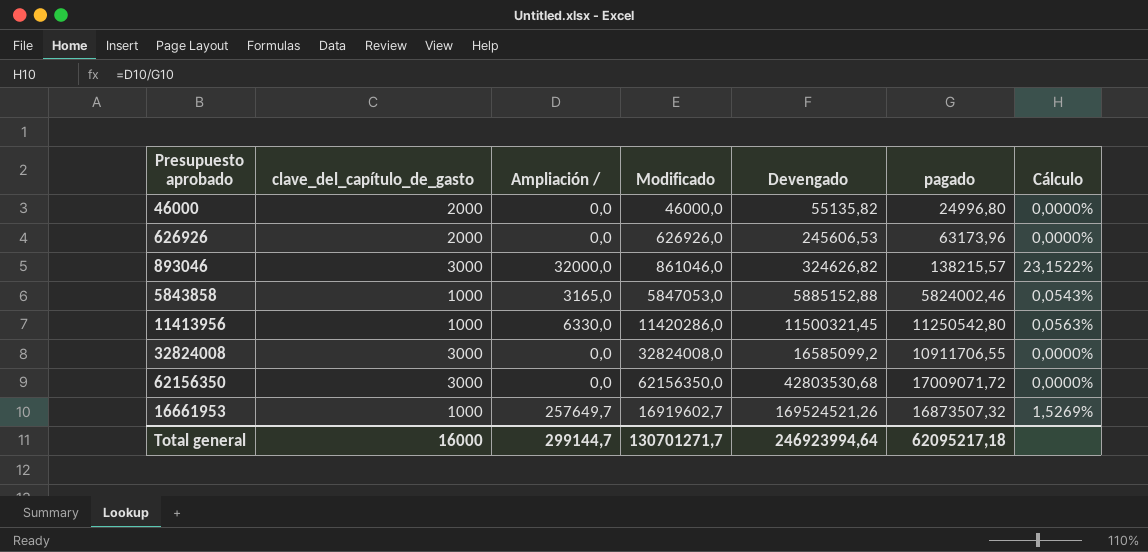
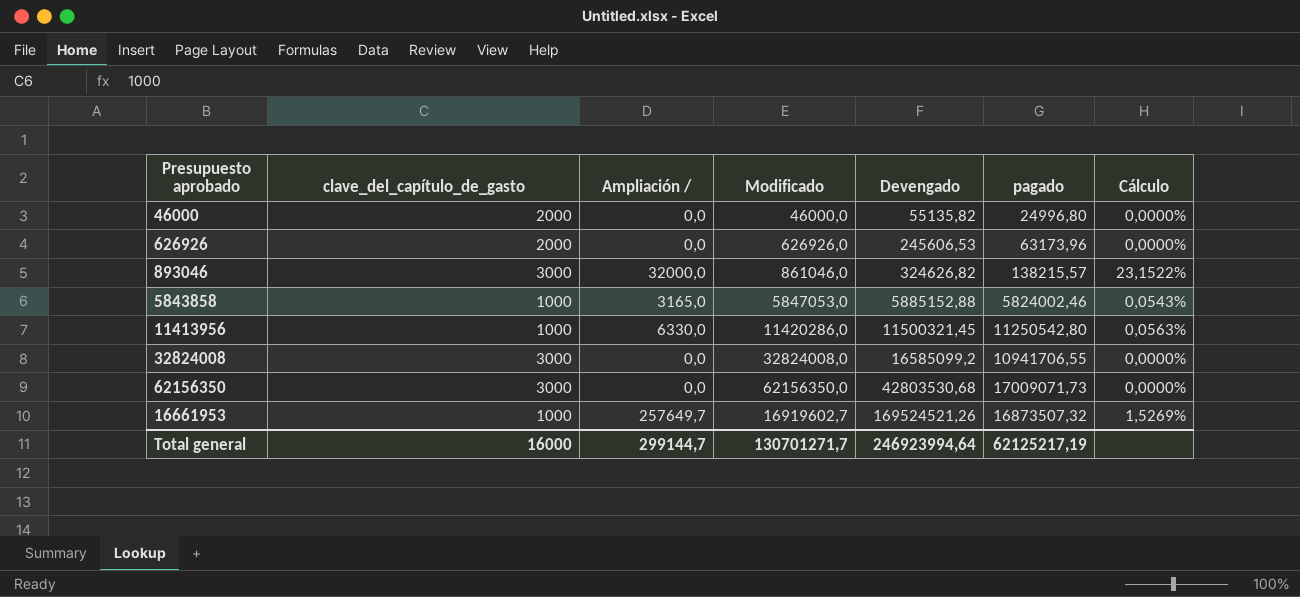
32824008 | pagado: 10911706,55 -> 10941706,55
62156350 | pagado: 17009071,72 -> 17009071,73
Total general | pagado: 62095217,18 -> 62125217,19

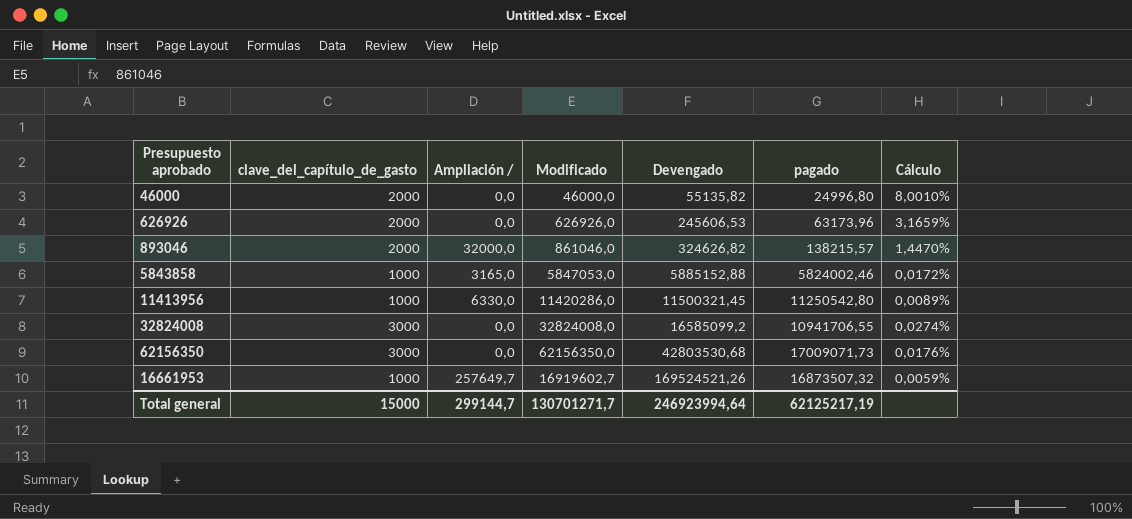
column Cálculo | formula: [Ampliación /] / [pagado] -> [clave_del_capítulo_de_gasto] / [pagado]
893046 | clave_del_capítulo_de_gasto: 3000 -> 2000
Total general | clave_del_capítulo_de_gasto: 16000 -> 15000

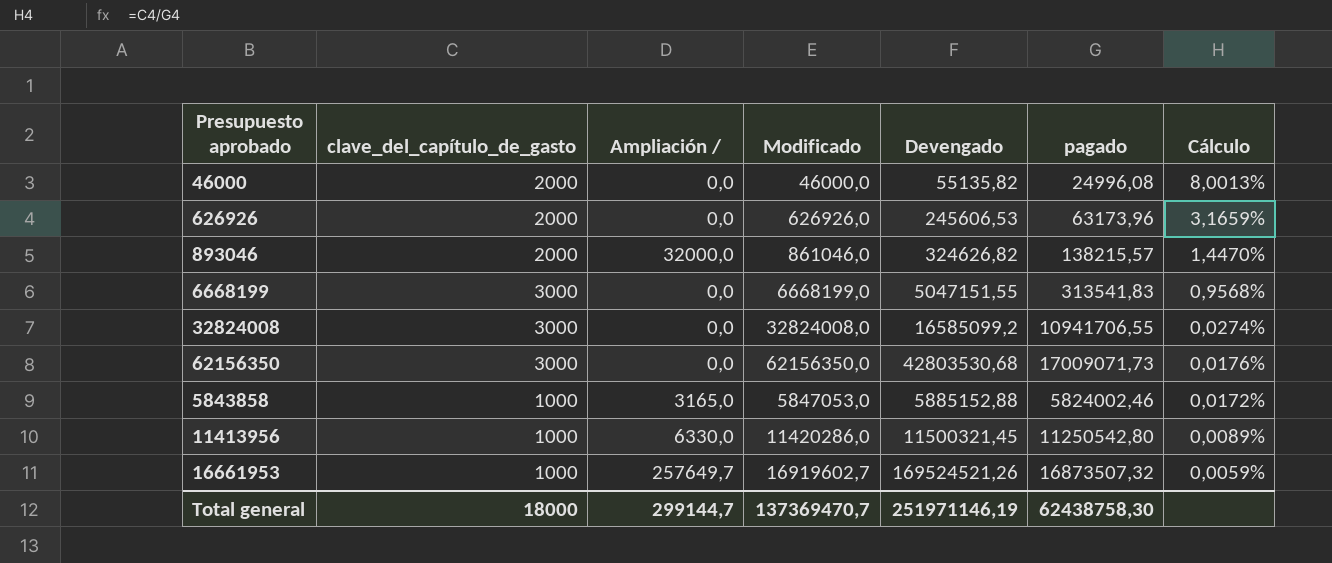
row order: Devengado ascending -> Cálculo descending
46000 | pagado: 24996,80 -> 24996,08
46000 | Cálculo: 8,0010% -> 8,0013%
row 6668199: none -> 3000 | 0,0 | 6668199,0 | 5047151,55 | 313541,83 | 0,9568%
Total general | clave_del_capítulo_de_gasto: 15000 -> 18000
Total general | Modificado: 130701271,7 -> 137369470,7
Total general | Devengado: 246923994,64 -> 251971146,19
Total general | pagado: 62125217,19 -> 62438758,30

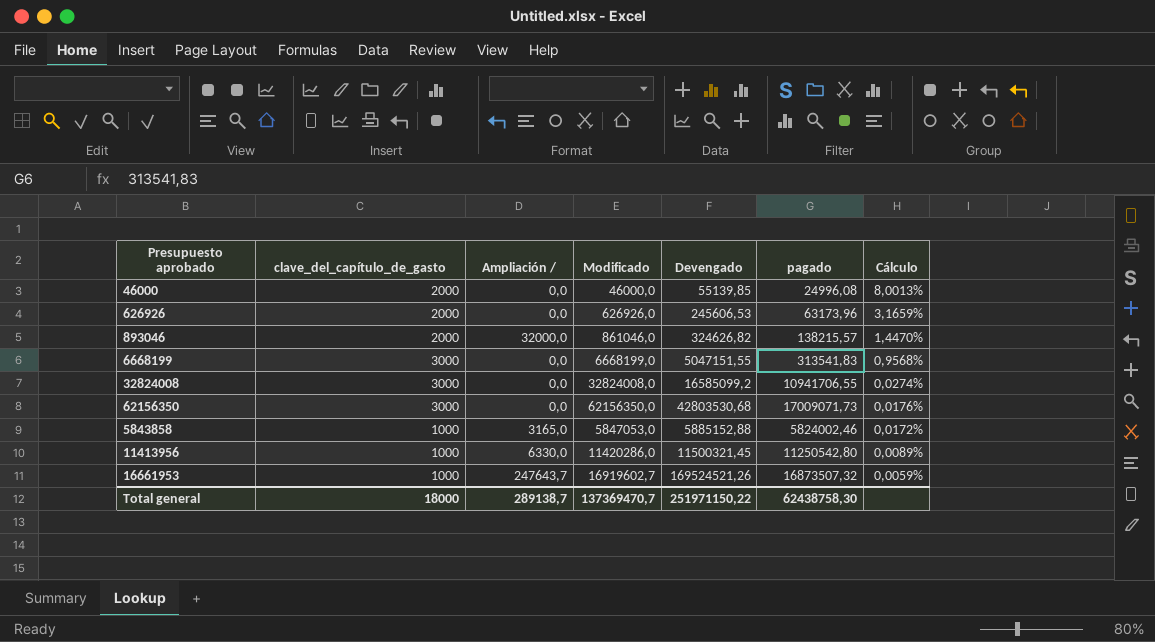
46000 | Devengado: 55135,82 -> 55139,85
16661953 | Ampliación /: 257649,7 -> 247643,7
Total general | Ampliación /: 299144,7 -> 289138,7
Total general | Devengado: 251971146,19 -> 251971150,22

